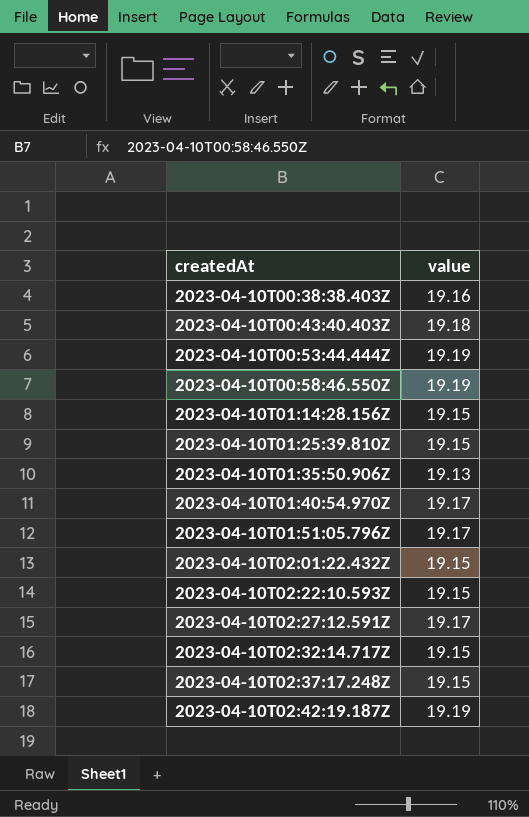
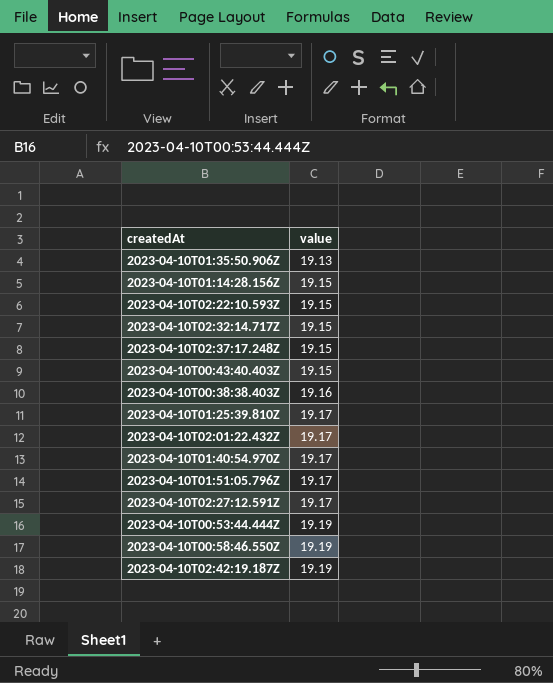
row order: createdAt ascending -> value ascending
2023-04-10T00:43:40.403Z | value: 19.18 -> 19.15
2023-04-10T01:25:39.810Z | value: 19.15 -> 19.17
2023-04-10T02:01:22.432Z | value: 19.15 -> 19.17

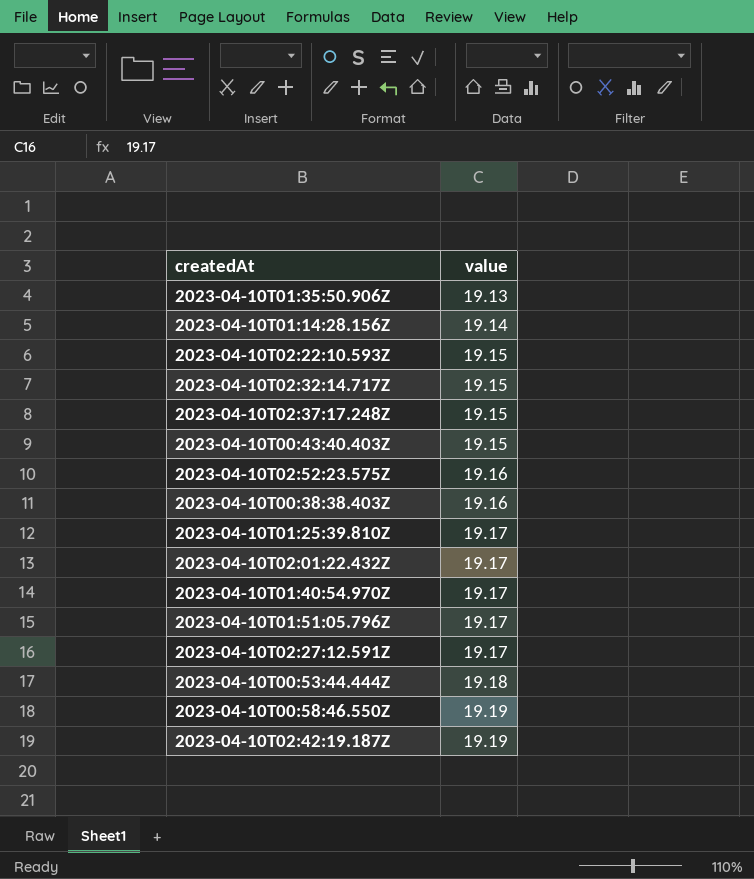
2023-04-10T01:14:28.156Z | value: 19.15 -> 19.14
row 2023-04-10T02:52:23.575Z: none -> 19.16
2023-04-10T00:53:44.444Z | value: 19.19 -> 19.18

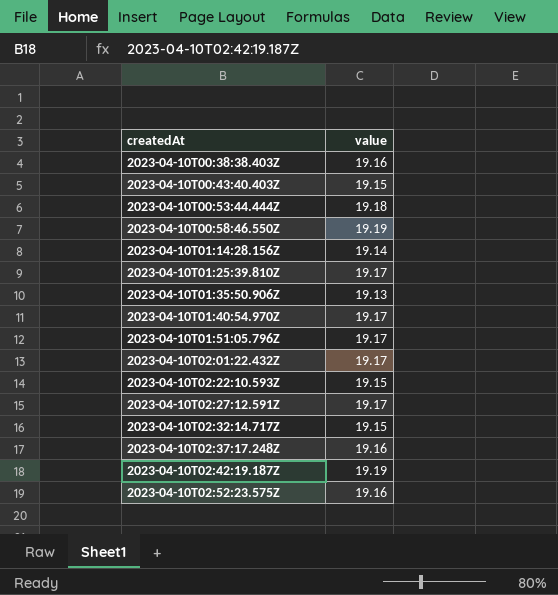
row order: value ascending -> createdAt ascending
2023-04-10T02:37:17.248Z | value: 19.15 -> 19.16

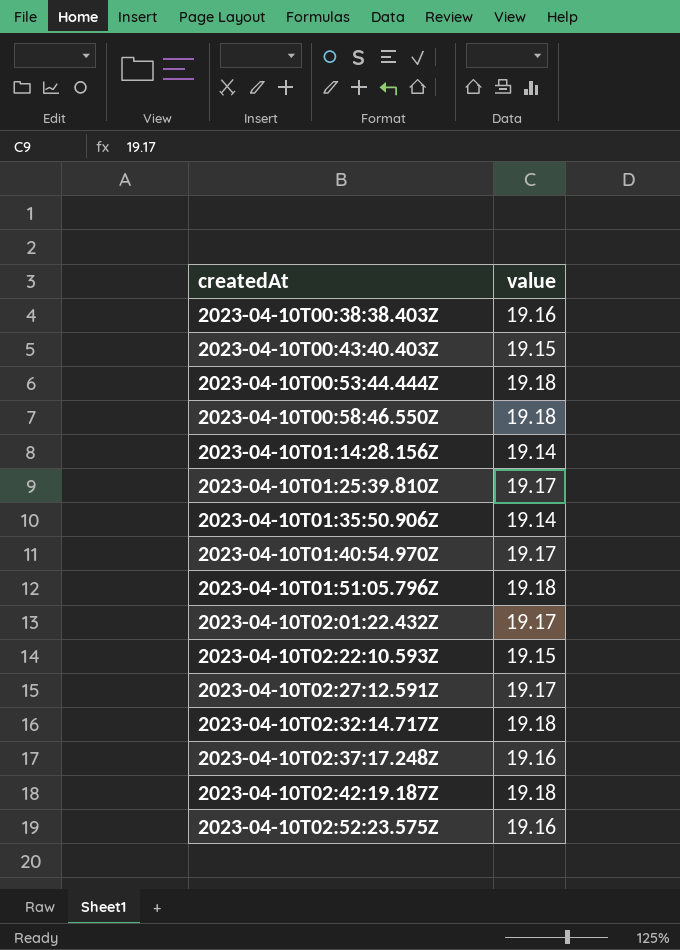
2023-04-10T00:58:46.550Z | value: 19.19 -> 19.18
2023-04-10T01:35:50.906Z | value: 19.13 -> 19.14
2023-04-10T01:51:05.796Z | value: 19.17 -> 19.18
2023-04-10T02:32:14.717Z | value: 19.15 -> 19.18
2023-04-10T02:42:19.187Z | value: 19.19 -> 19.18

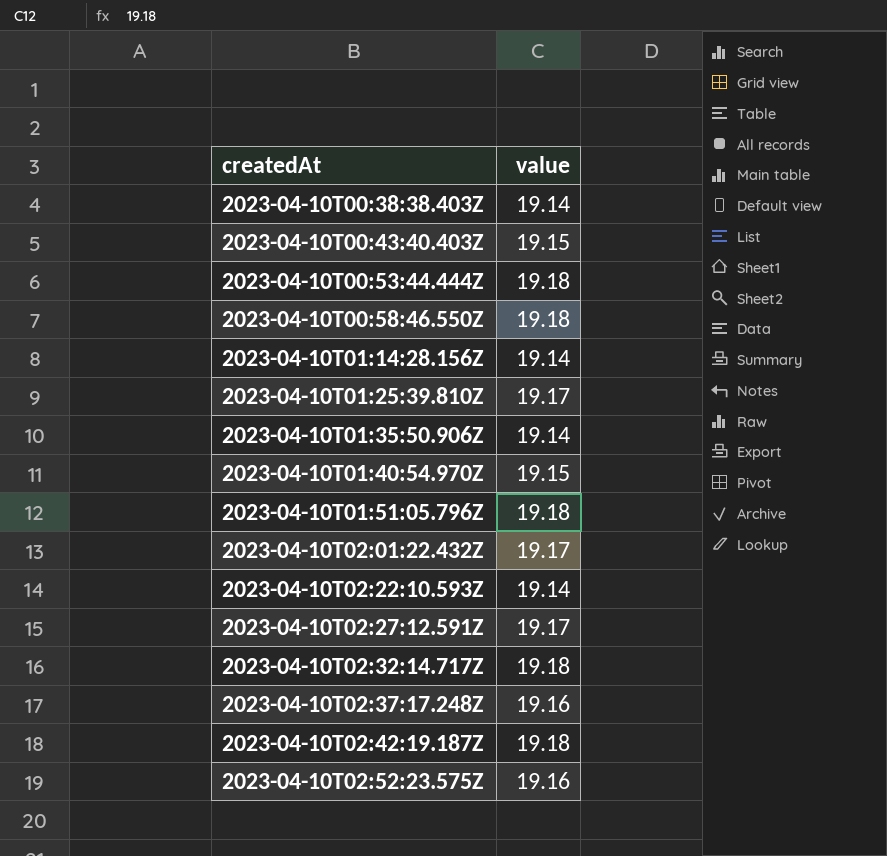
2023-04-10T00:38:38.403Z | value: 19.16 -> 19.14
2023-04-10T01:40:54.970Z | value: 19.17 -> 19.15
2023-04-10T02:22:10.593Z | value: 19.15 -> 19.14

